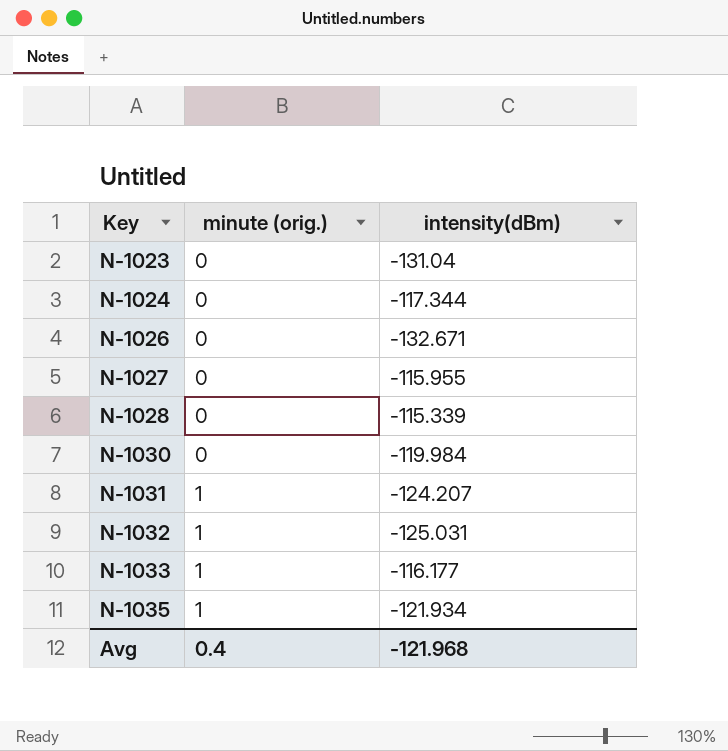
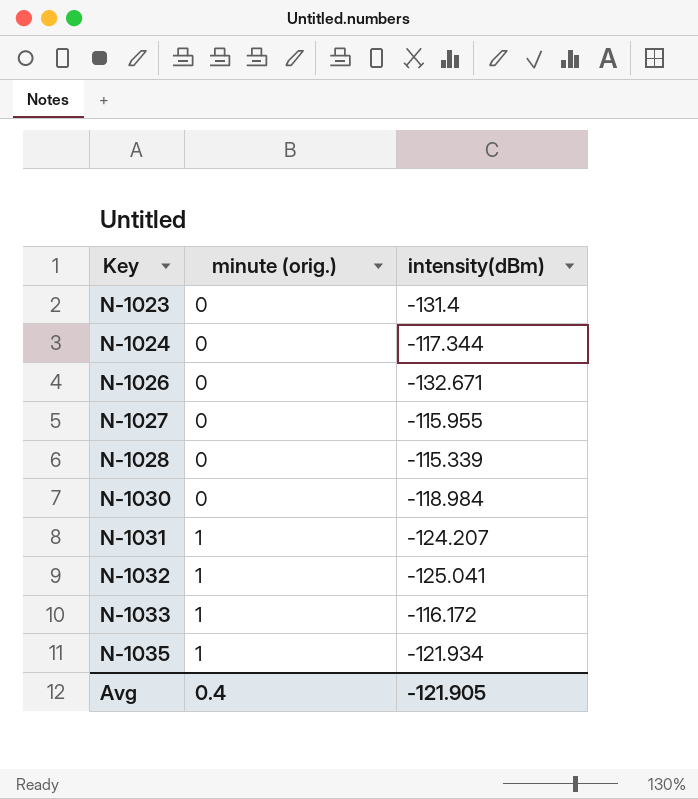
N-1023 | intensity(dBm): -131.04 -> -131.4
N-1030 | intensity(dBm): -119.984 -> -118.984
N-1032 | intensity(dBm): -125.031 -> -125.041
N-1033 | intensity(dBm): -116.177 -> -116.172
Avg | intensity(dBm): -121.968 -> -121.905

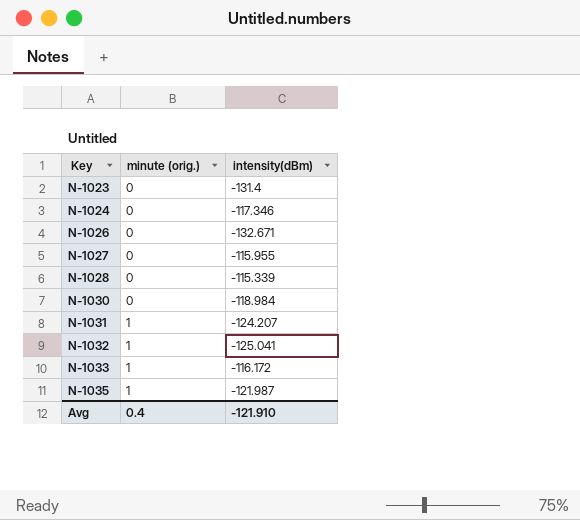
N-1024 | intensity(dBm): -117.344 -> -117.346
N-1035 | intensity(dBm): -121.934 -> -121.987
Avg | intensity(dBm): -121.905 -> -121.910

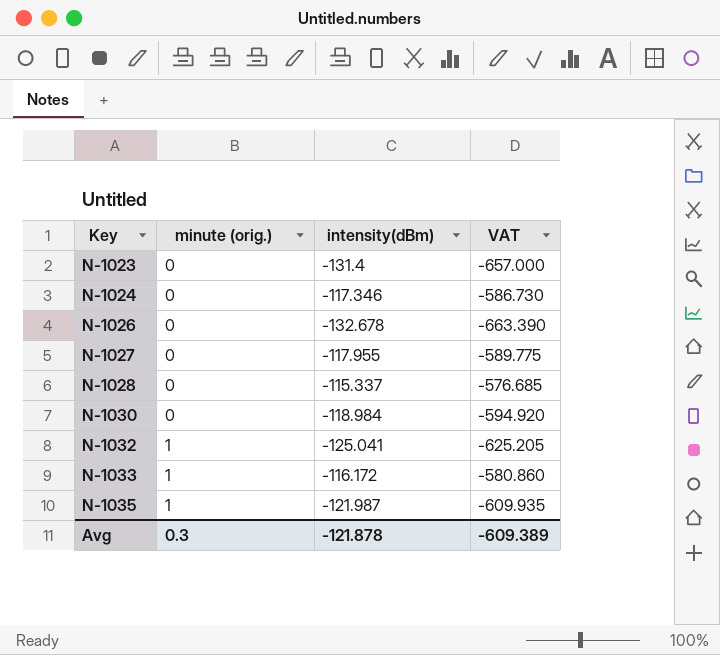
column VAT | formula: none -> [intensity(dBm)] * 5
row N-1031: 1 | -124.207 -> none
N-1026 | intensity(dBm): -132.671 -> -132.678
N-1027 | intensity(dBm): -115.955 -> -117.955
N-1028 | intensity(dBm): -115.339 -> -115.337
Avg | minute (orig.): 0.4 -> 0.3
Avg | intensity(dBm): -121.910 -> -121.878

